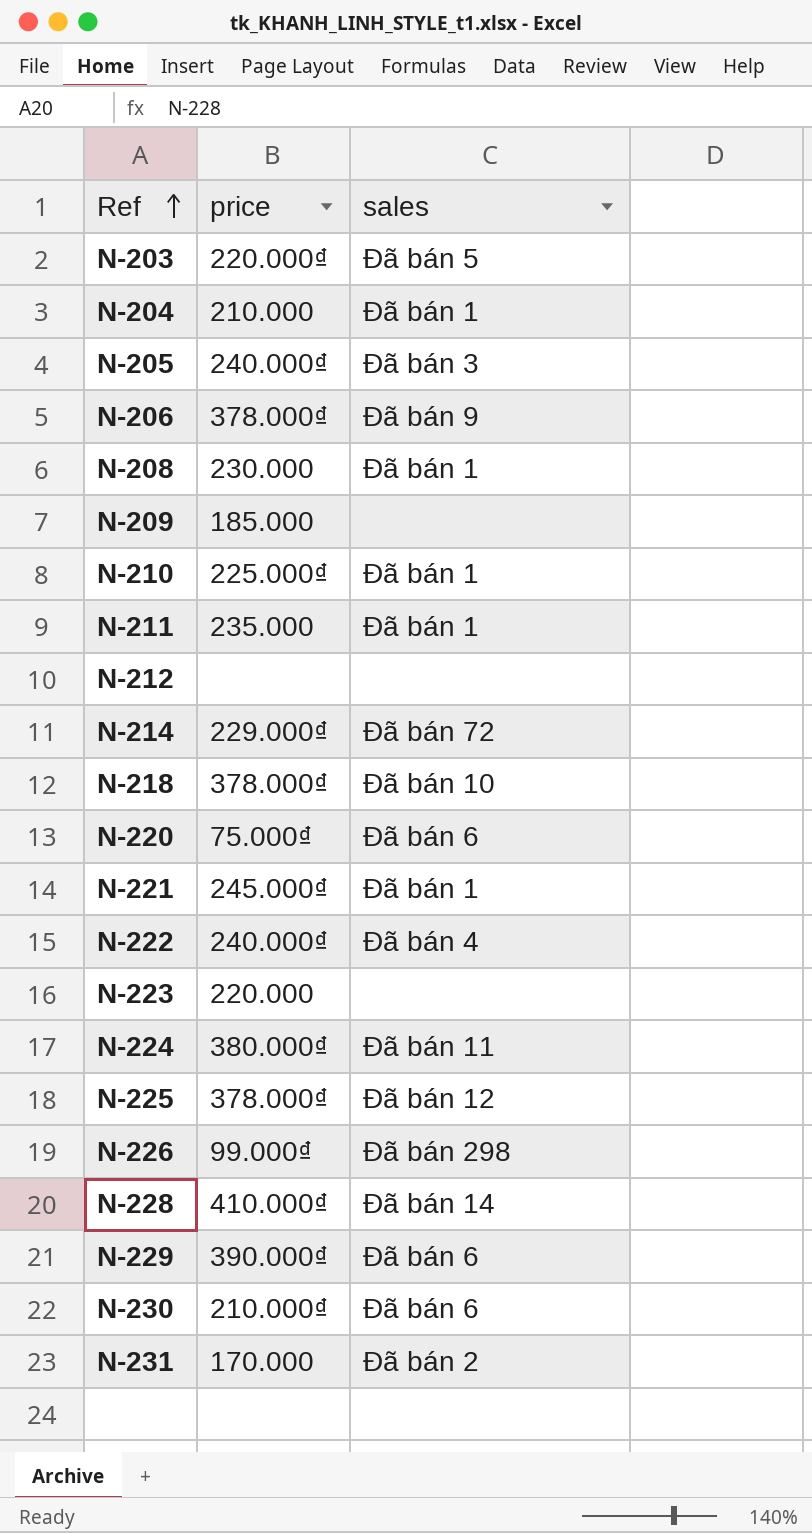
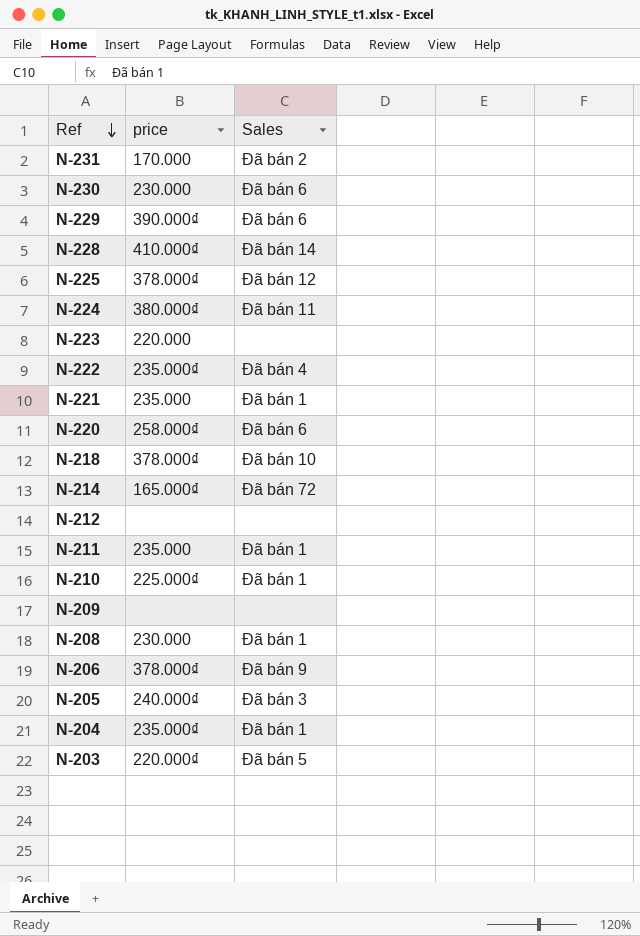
row order: Ref ascending -> Ref descending
column name: sales -> Sales
row N-226: 99.000₫ | Đã bán 298 -> none
N-230 | price: 210.000₫ -> 230.000
N-222 | price: 240.000₫ -> 235.000₫
N-221 | price: 245.000₫ -> 235.000
N-220 | price: 75.000₫ -> 258.000₫
N-214 | price: 229.000₫ -> 165.000₫
N-209 | price: 185.000 -> none
N-204 | price: 210.000 -> 235.000₫

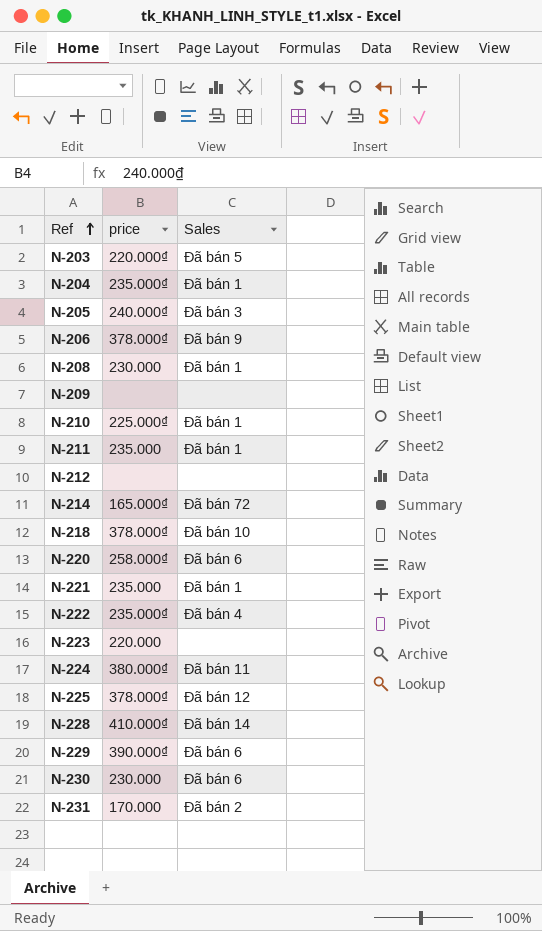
row order: Ref descending -> Ref ascending

